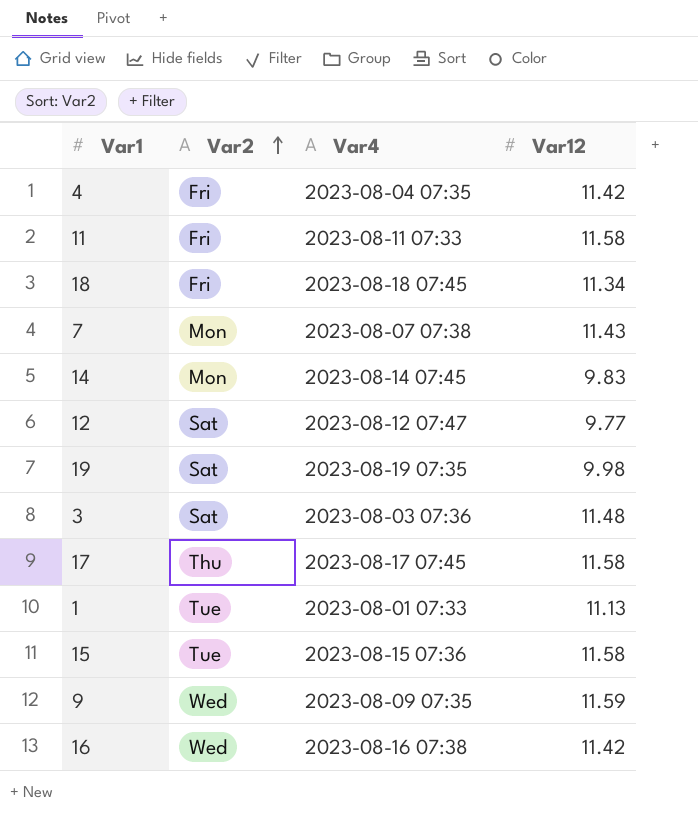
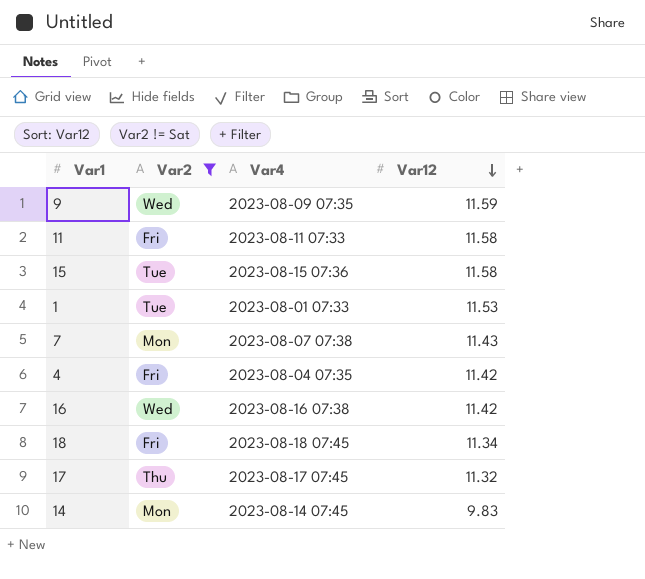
filter: none -> Var2 != Sat
row order: Var2 ascending -> Var12 descending
1 | Var12: 11.13 -> 11.53
17 | Var12: 11.58 -> 11.32

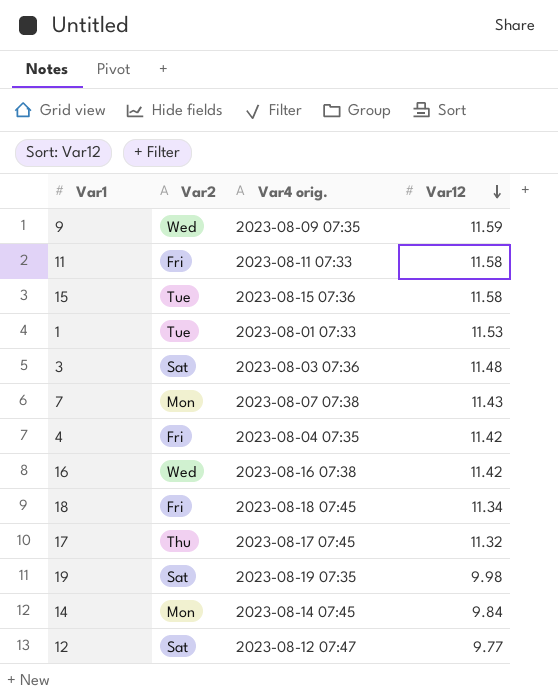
filter: Var2 != Sat -> none
column name: Var4 -> Var4 orig.
14 | Var12: 9.83 -> 9.84

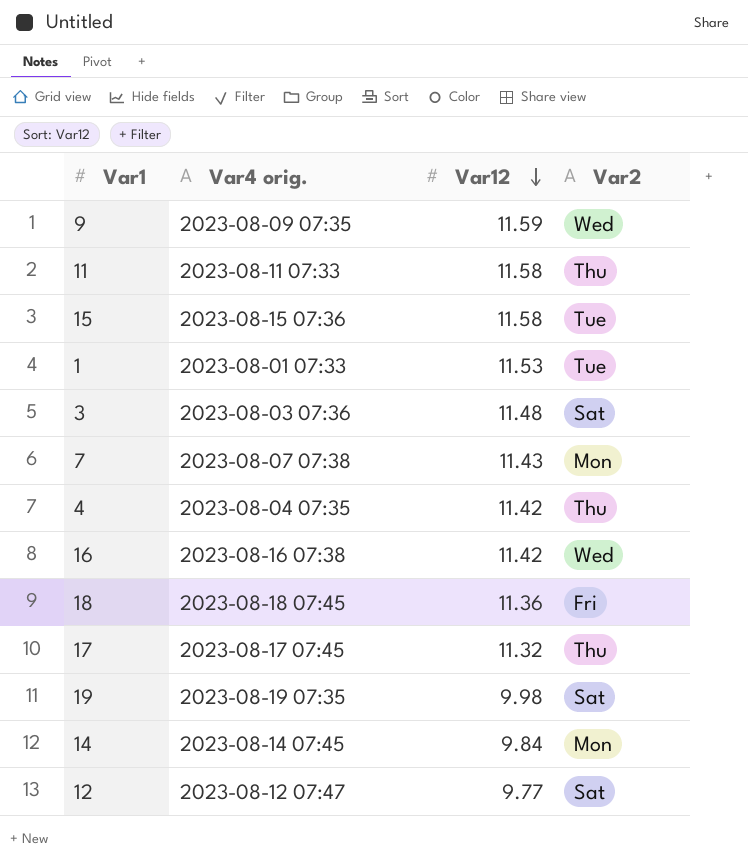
column Var2 | position: 2 -> 4
11 | Var2: Fri -> Thu
4 | Var2: Fri -> Thu
18 | Var12: 11.34 -> 11.36

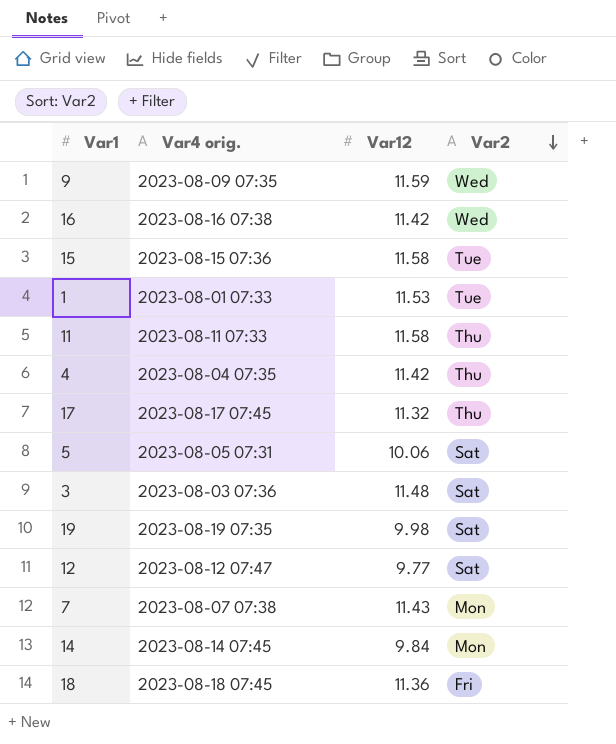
row order: Var12 descending -> Var2 descending
row 5: none -> 2023-08-05 07:31 | 10.06 | Sat

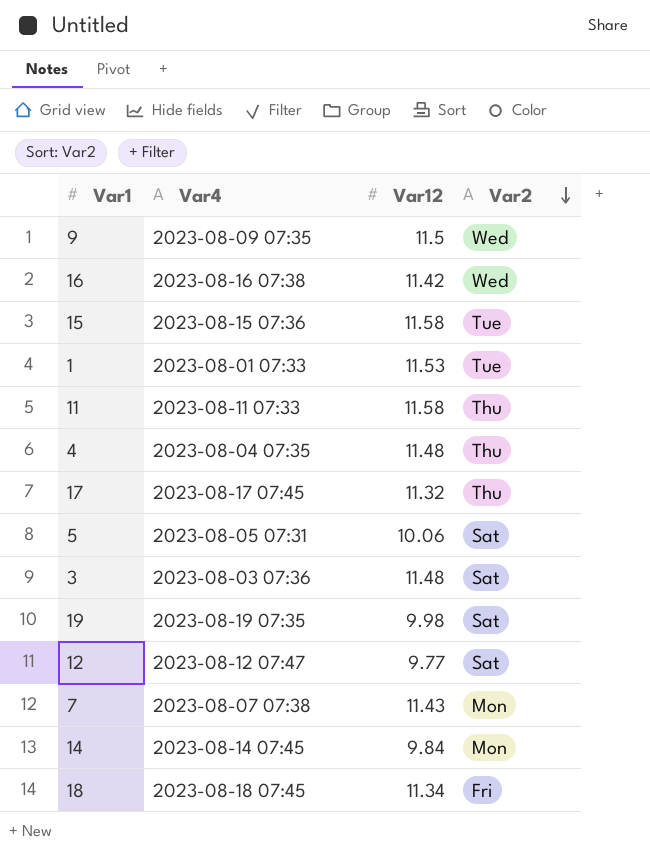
column name: Var4 orig. -> Var4
9 | Var12: 11.59 -> 11.5
4 | Var12: 11.42 -> 11.48
18 | Var12: 11.36 -> 11.34

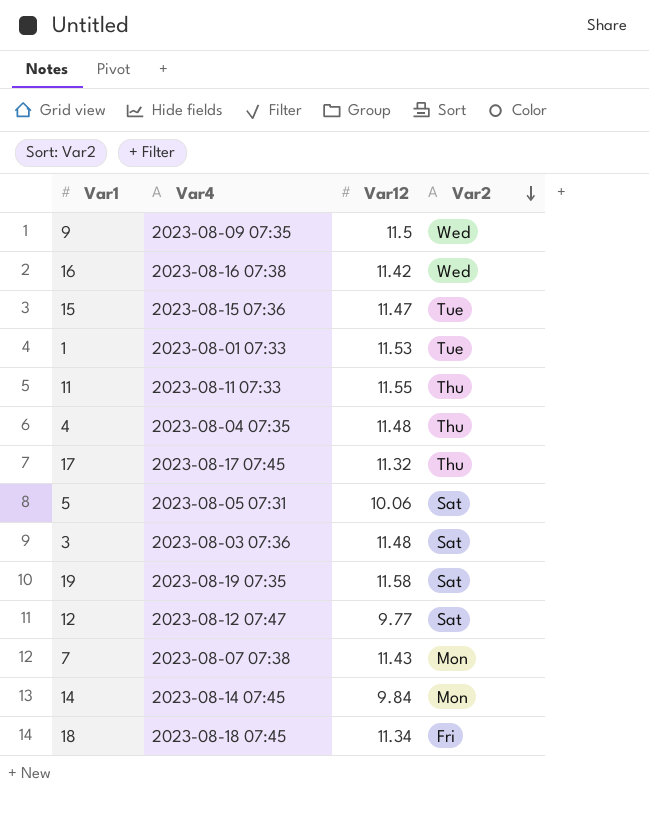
15 | Var12: 11.58 -> 11.47
11 | Var12: 11.58 -> 11.55
19 | Var12: 9.98 -> 11.58

